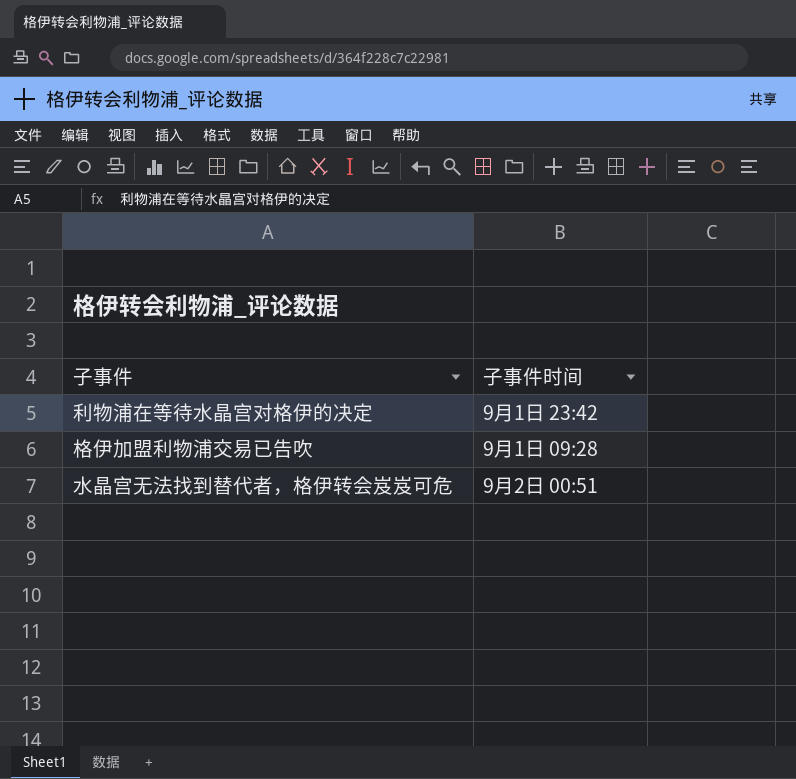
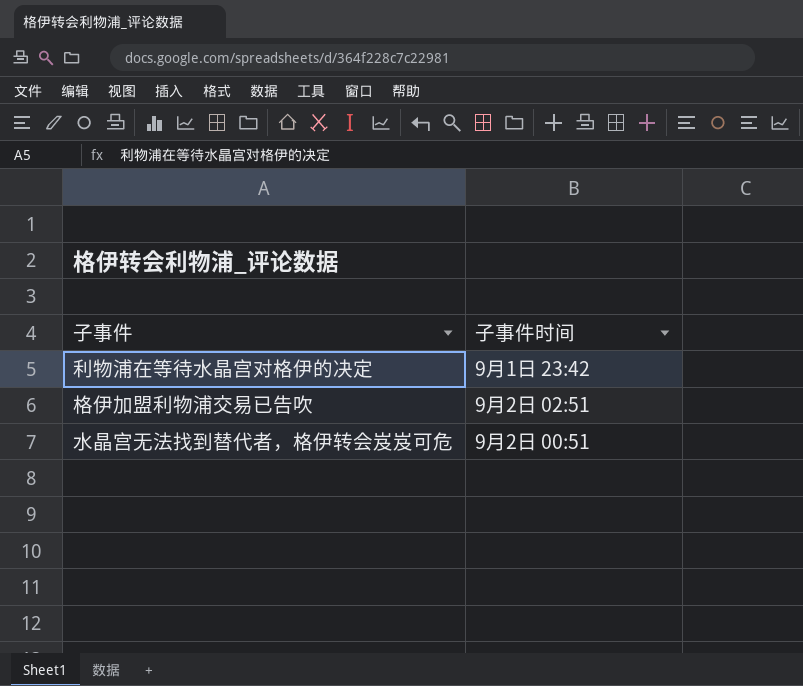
格伊加盟利物浦交易已告吹 | 子事件时间: 9月1日 09:28 -> 9月2日 02:51

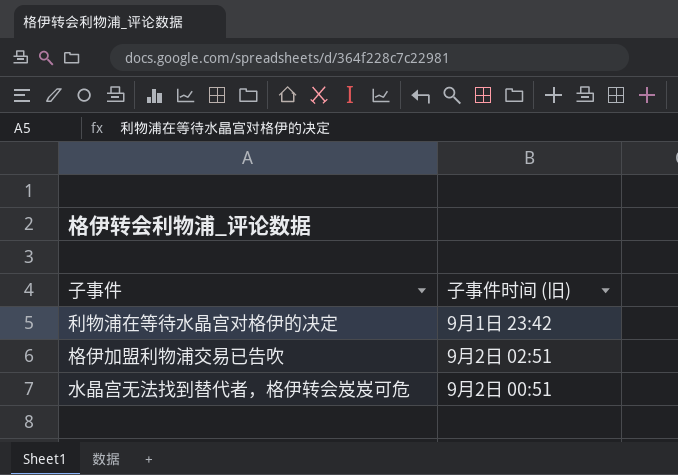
column name: 子事件时间 -> 子事件时间 (旧)

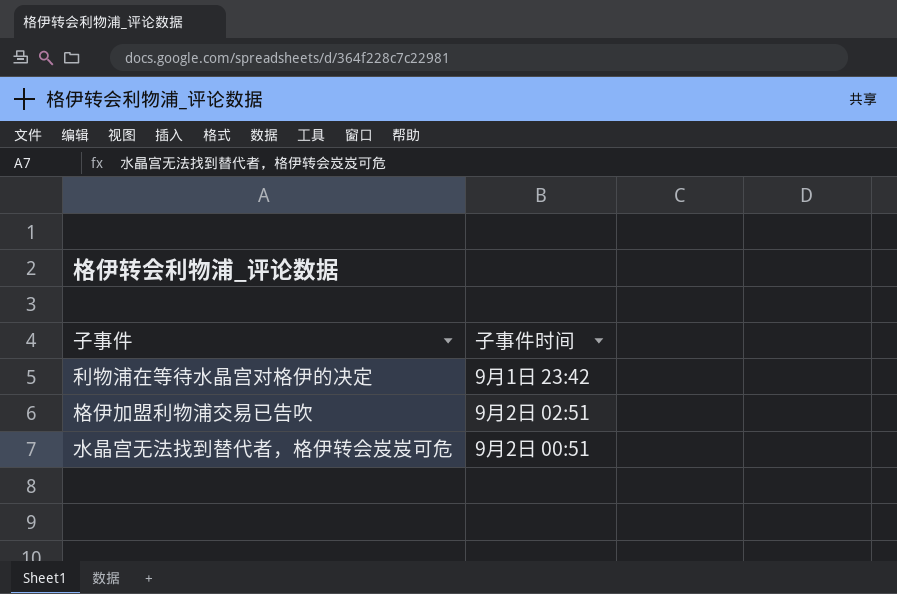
column name: 子事件时间 (旧) -> 子事件时间

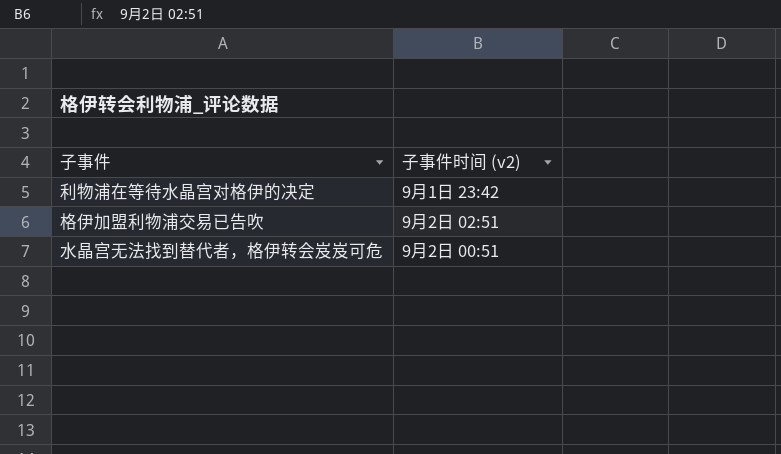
column name: 子事件时间 -> 子事件时间 (v2)

